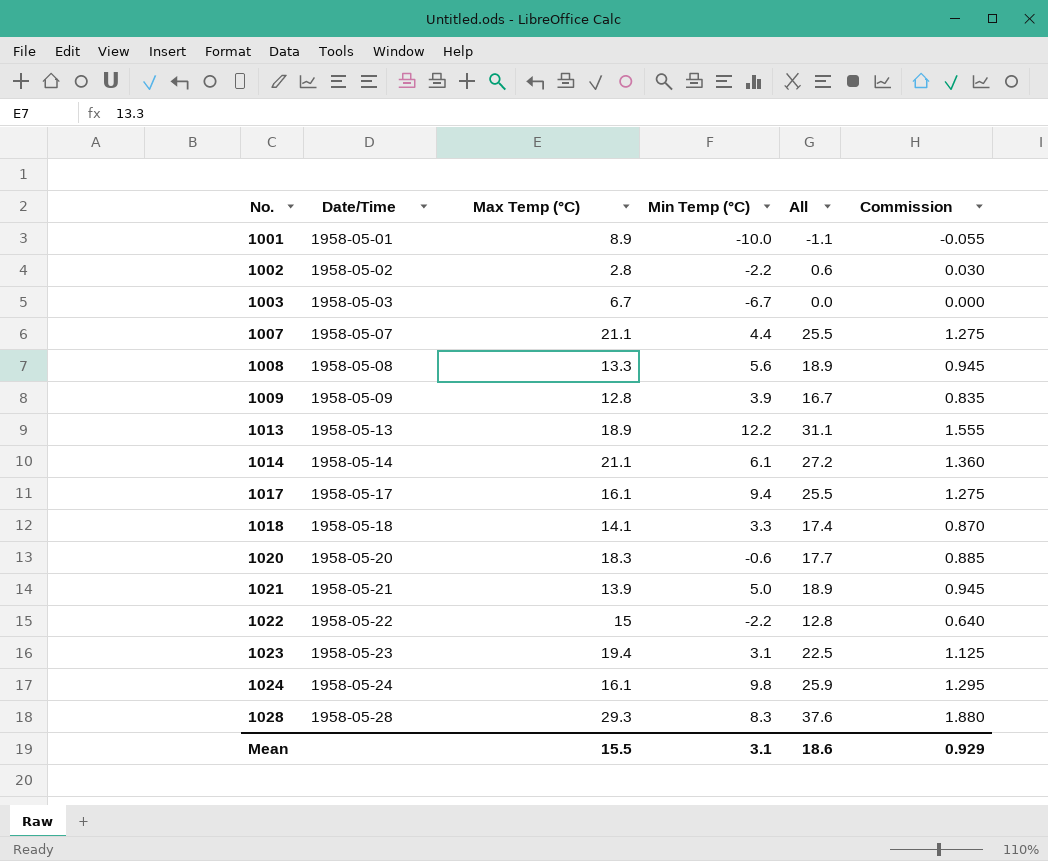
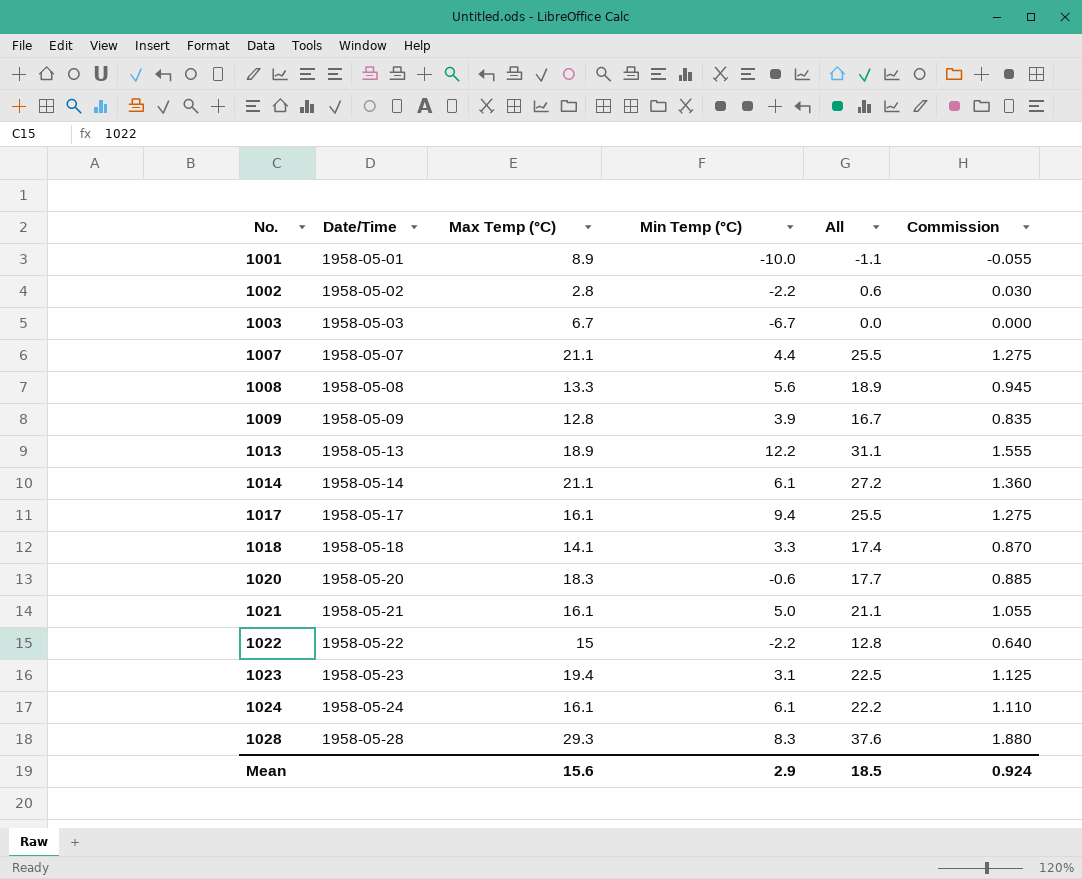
1021 | Max Temp (°C): 13.9 -> 16.1
1021 | All: 18.9 -> 21.1
1021 | Commission: 0.945 -> 1.055
1024 | Min Temp (°C): 9.8 -> 6.1
1024 | All: 25.9 -> 22.2
1024 | Commission: 1.295 -> 1.110
Mean | Max Temp (°C): 15.5 -> 15.6
Mean | Min Temp (°C): 3.1 -> 2.9
Mean | All: 18.6 -> 18.5
Mean | Commission: 0.929 -> 0.924

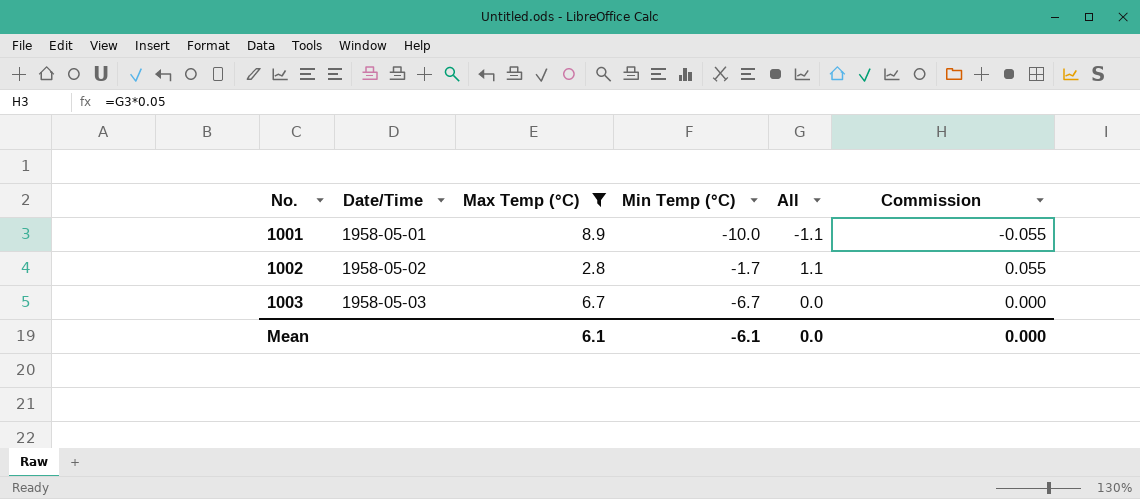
filter: none -> Max Temp (°C) <= 8.9
1002 | Min Temp (°C): -2.2 -> -1.7
1002 | All: 0.6 -> 1.1
1002 | Commission: 0.030 -> 0.055
Mean | Max Temp (°C): 15.6 -> 6.1
Mean | Min Temp (°C): 2.9 -> -6.1
Mean | All: 18.5 -> 0.0
Mean | Commission: 0.924 -> 0.000

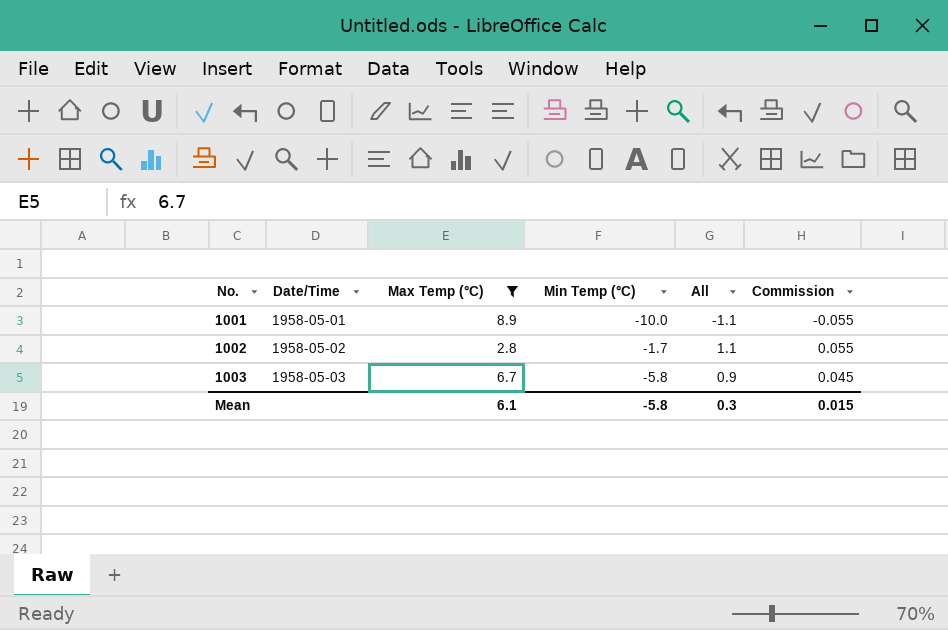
1003 | Min Temp (°C): -6.7 -> -5.8
1003 | All: 0.0 -> 0.9
1003 | Commission: 0.000 -> 0.045
Mean | Min Temp (°C): -6.1 -> -5.8
Mean | All: 0.0 -> 0.3
Mean | Commission: 0.000 -> 0.015

